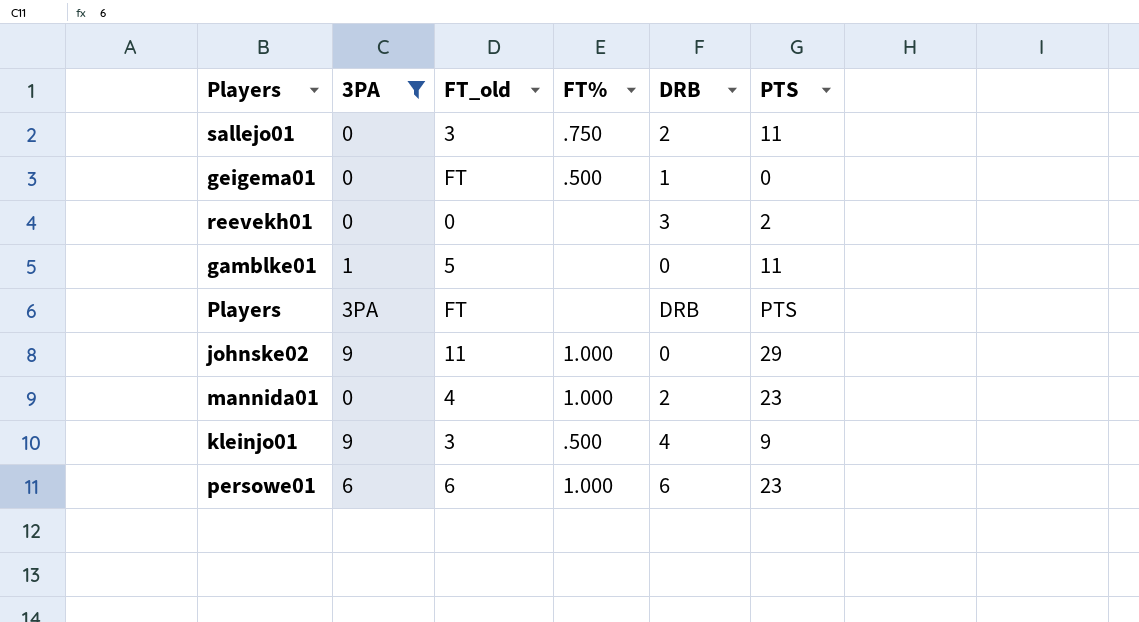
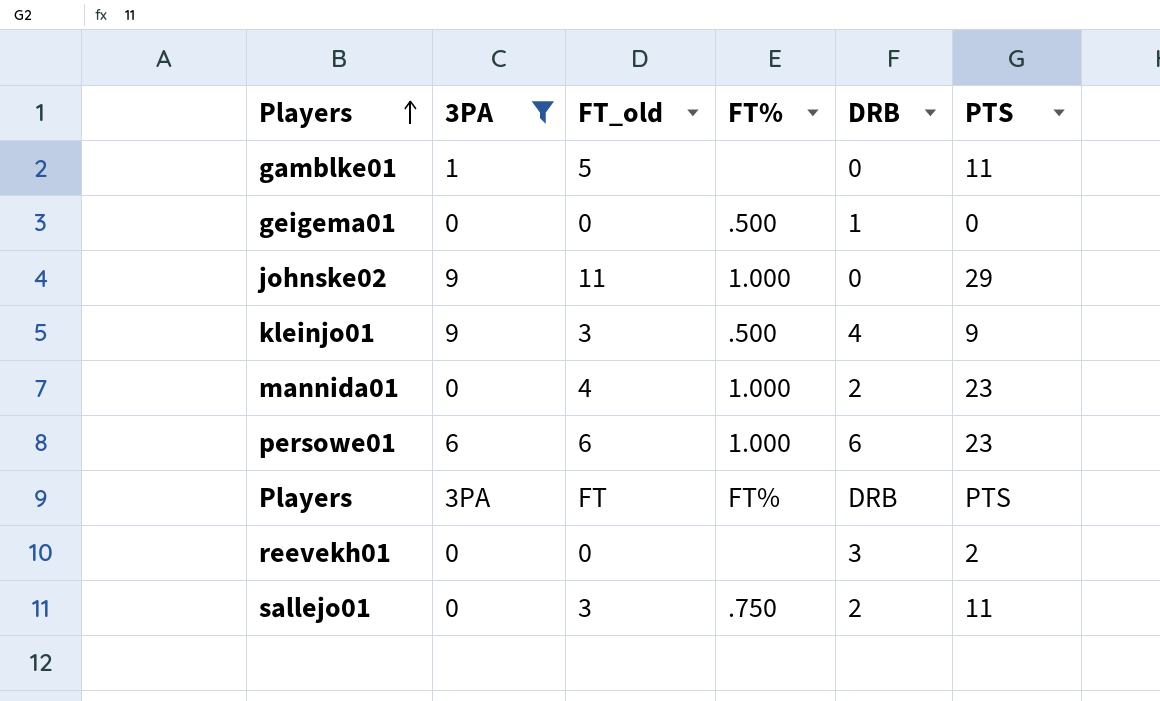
row order: none -> Players ascending
geigema01 | FT_old: FT -> 0
Players | FT%: none -> FT%

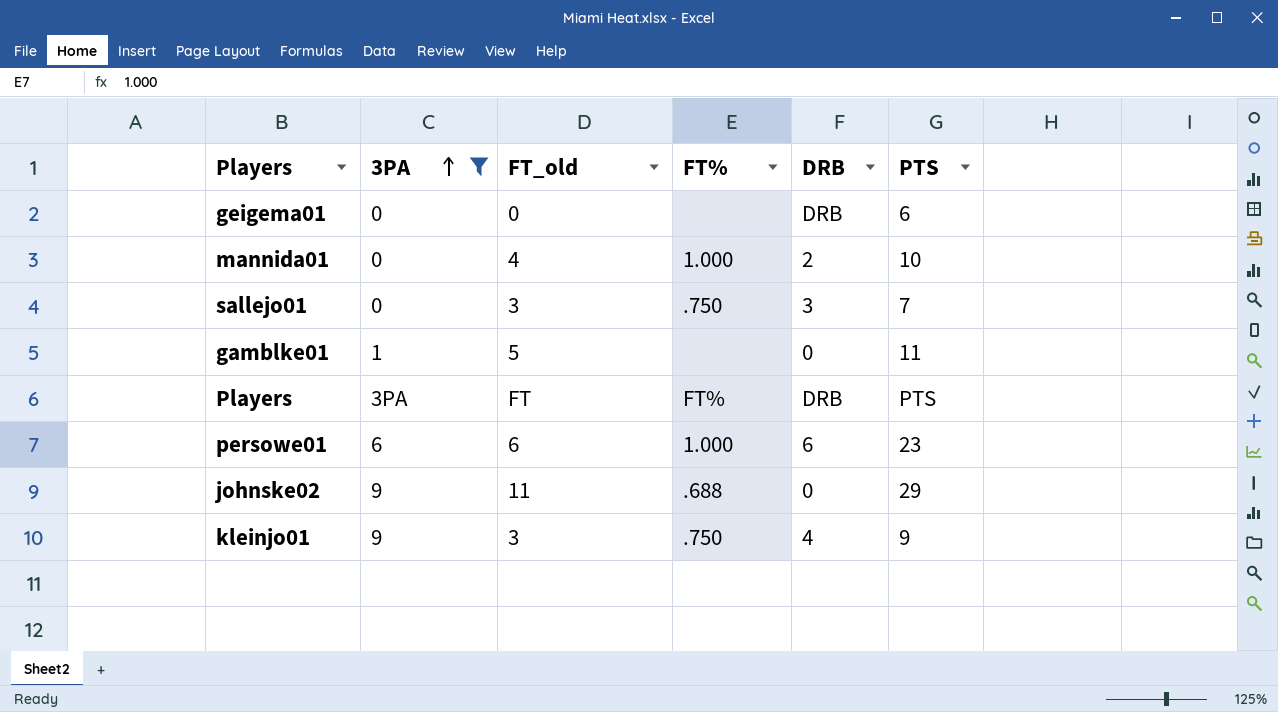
row order: Players ascending -> 3PA ascending
row reevekh01: 0 | 0 | none | 3 | 2 -> none
geigema01 | FT%: .500 -> none
geigema01 | DRB: 1 -> DRB
geigema01 | PTS: 0 -> 6
mannida01 | PTS: 23 -> 10
sallejo01 | DRB: 2 -> 3
sallejo01 | PTS: 11 -> 7
johnske02 | FT%: 1.000 -> .688
kleinjo01 | FT%: .500 -> .750

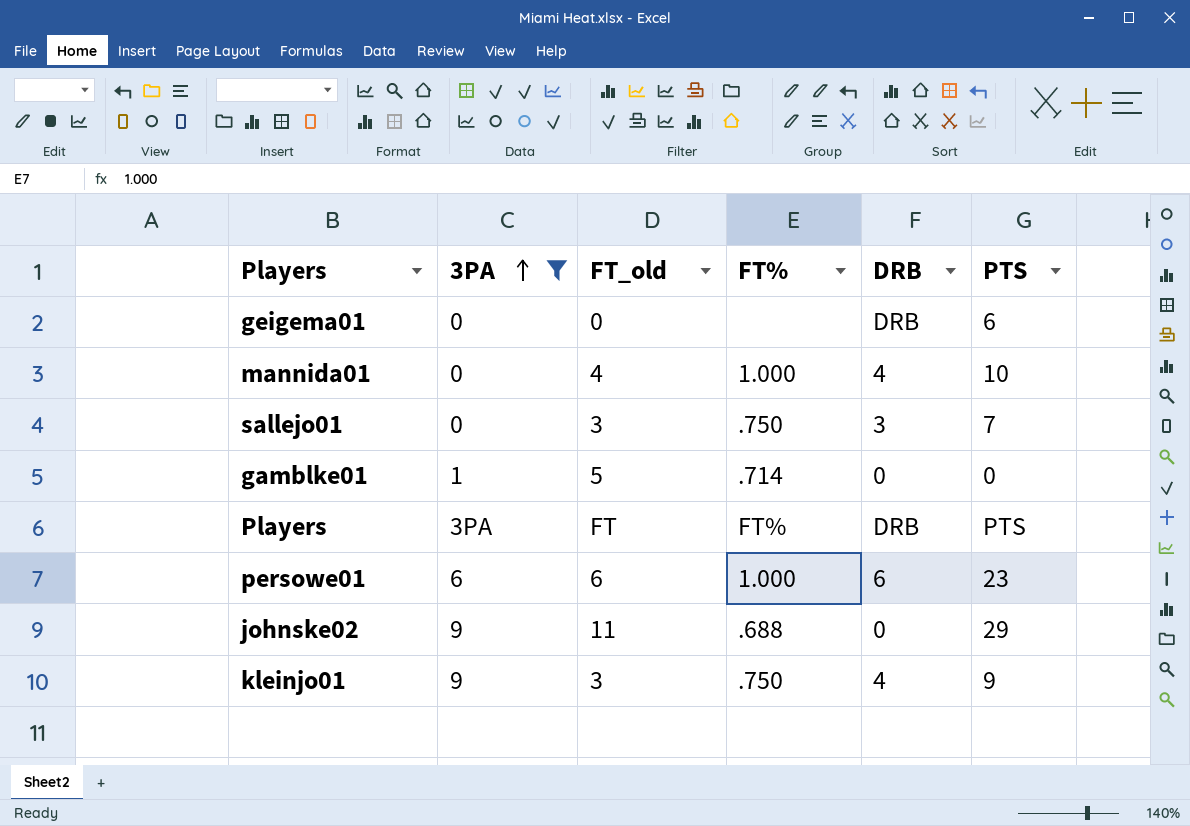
mannida01 | DRB: 2 -> 4
gamblke01 | FT%: none -> .714
gamblke01 | PTS: 11 -> 0

